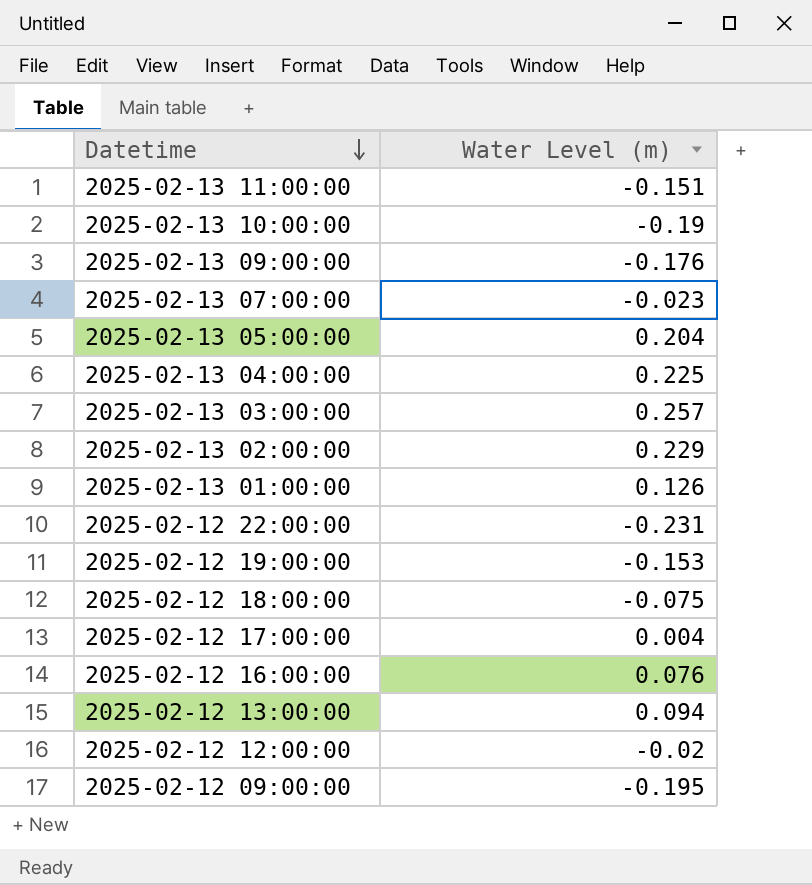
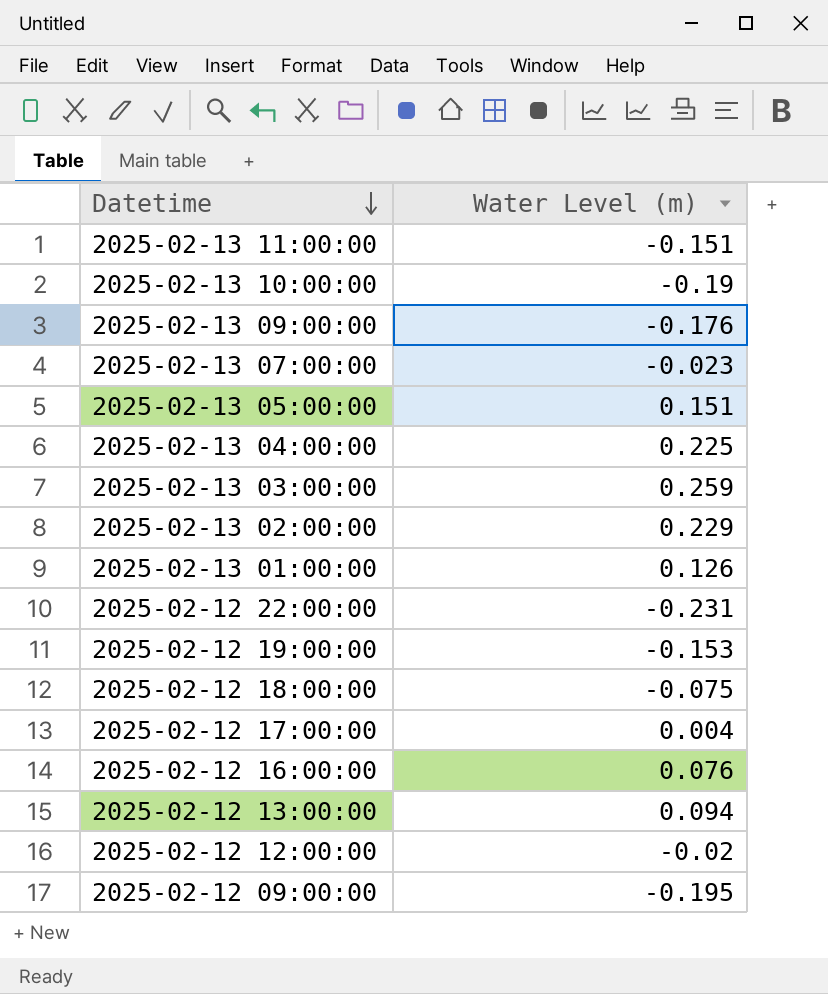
2025-02-13 05:00:00 | Water Level (m): 0.204 -> 0.151
2025-02-13 03:00:00 | Water Level (m): 0.257 -> 0.259

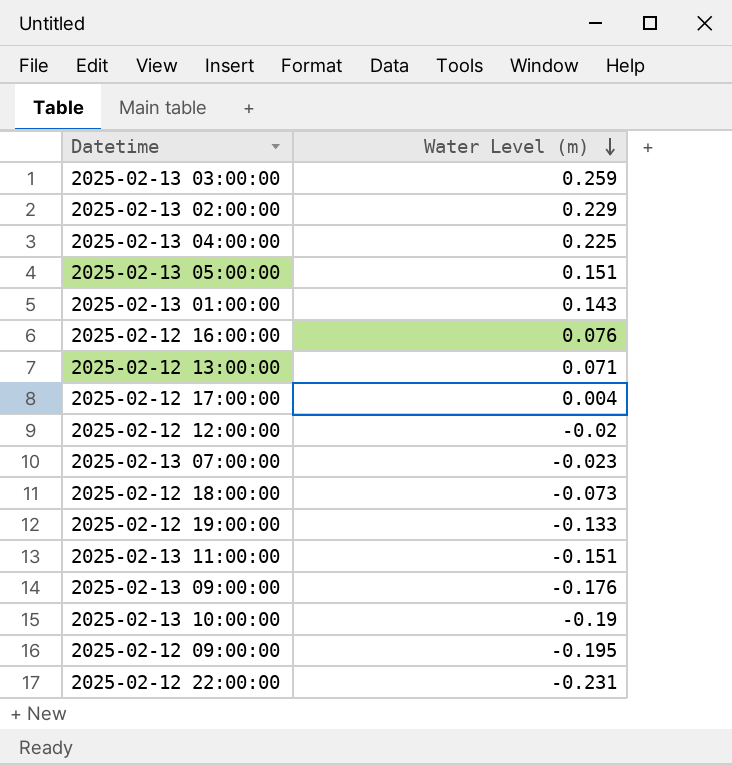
row order: Datetime descending -> Water Level (m) descending
2025-02-13 01:00:00 | Water Level (m): 0.126 -> 0.143
2025-02-12 13:00:00 | Water Level (m): 0.094 -> 0.071
2025-02-12 18:00:00 | Water Level (m): -0.075 -> -0.073
2025-02-12 19:00:00 | Water Level (m): -0.153 -> -0.133

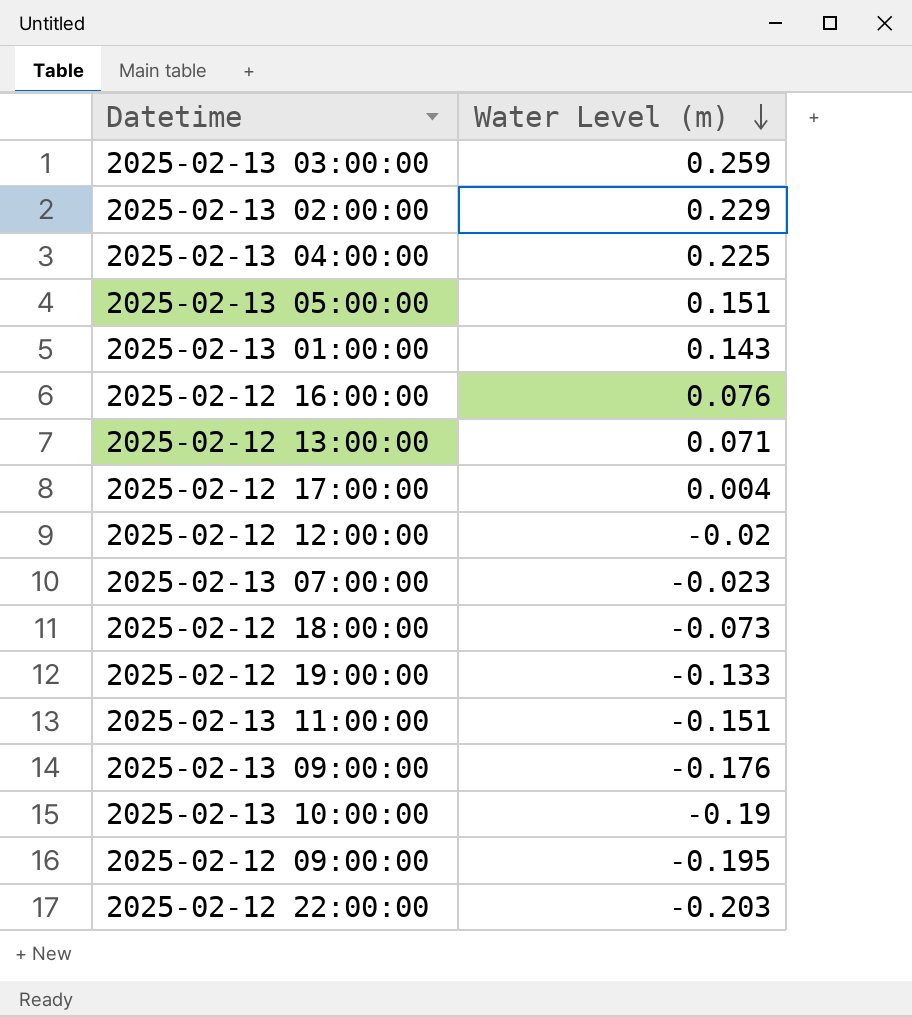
2025-02-12 22:00:00 | Water Level (m): -0.231 -> -0.203

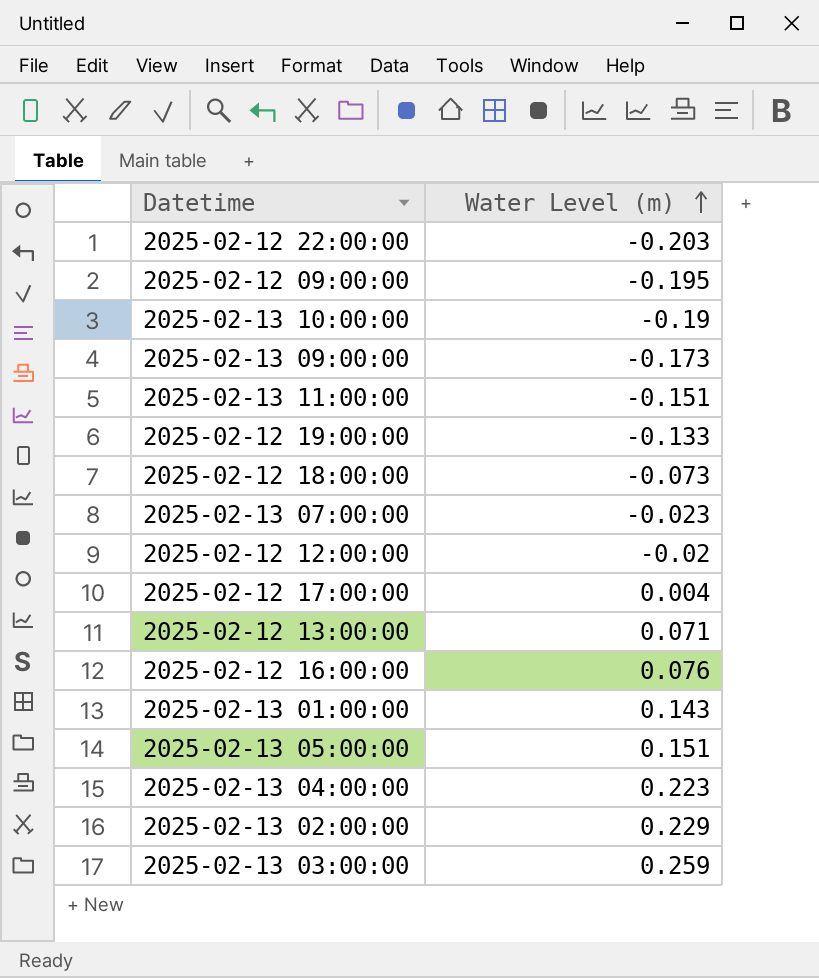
row order: Water Level (m) descending -> Water Level (m) ascending
2025-02-13 09:00:00 | Water Level (m): -0.176 -> -0.173
2025-02-13 04:00:00 | Water Level (m): 0.225 -> 0.223

